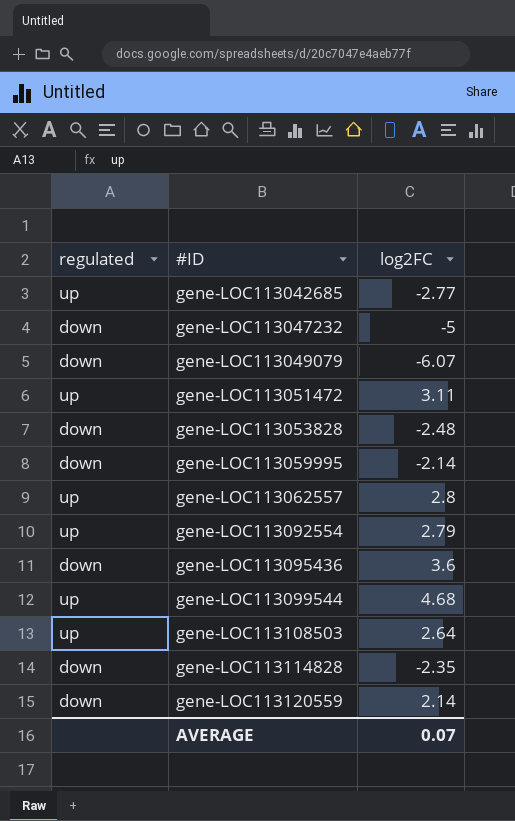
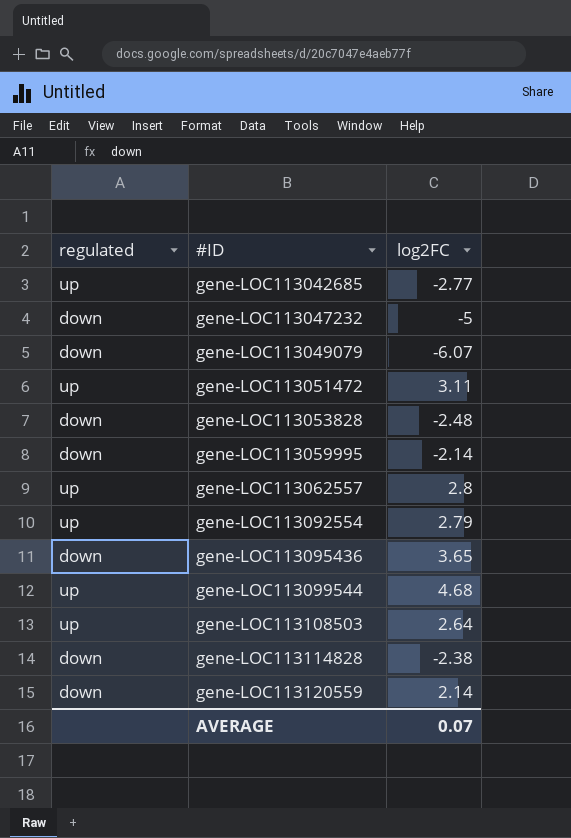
gene-LOC113095436 | log2FC: 3.6 -> 3.65
gene-LOC113114828 | log2FC: -2.35 -> -2.38

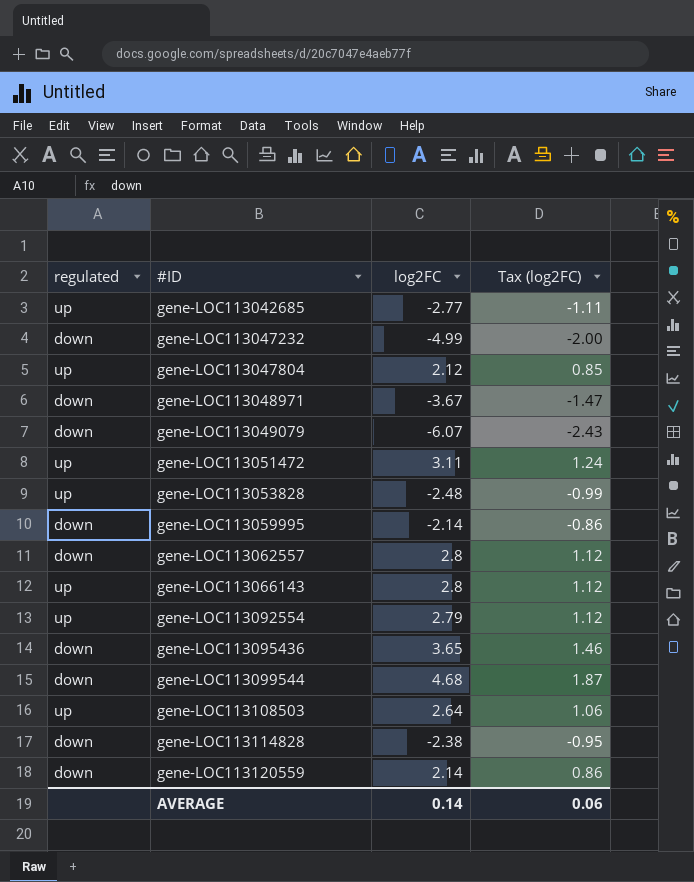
column Tax (log2FC) | formula: none -> [log2FC] * 0.4
gene-LOC113047232 | log2FC: -5 -> -4.99
row gene-LOC113047804: none -> up | 2.12 | 0.85
row gene-LOC113048971: none -> down | -3.67 | -1.47
gene-LOC113053828 | regulated: down -> up
gene-LOC113062557 | regulated: up -> down
row gene-LOC113066143: none -> up | 2.8 | 1.12
gene-LOC113099544 | regulated: up -> down
AVERAGE | log2FC: 0.07 -> 0.14

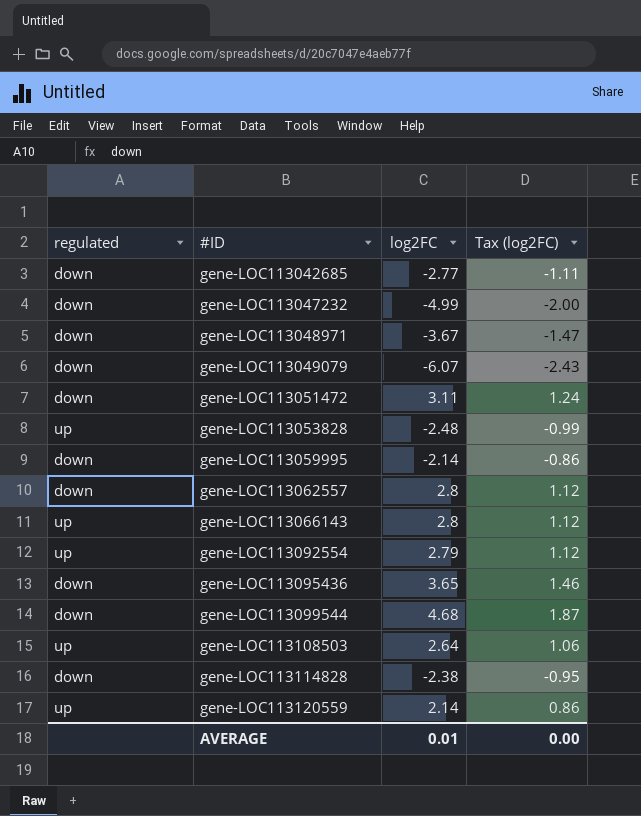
row gene-LOC113047804: up | 2.12 | 0.85 -> none
gene-LOC113042685 | regulated: up -> down
gene-LOC113051472 | regulated: up -> down
gene-LOC113120559 | regulated: down -> up
AVERAGE | log2FC: 0.14 -> 0.01
AVERAGE | Tax (log2FC): 0.06 -> 0.00

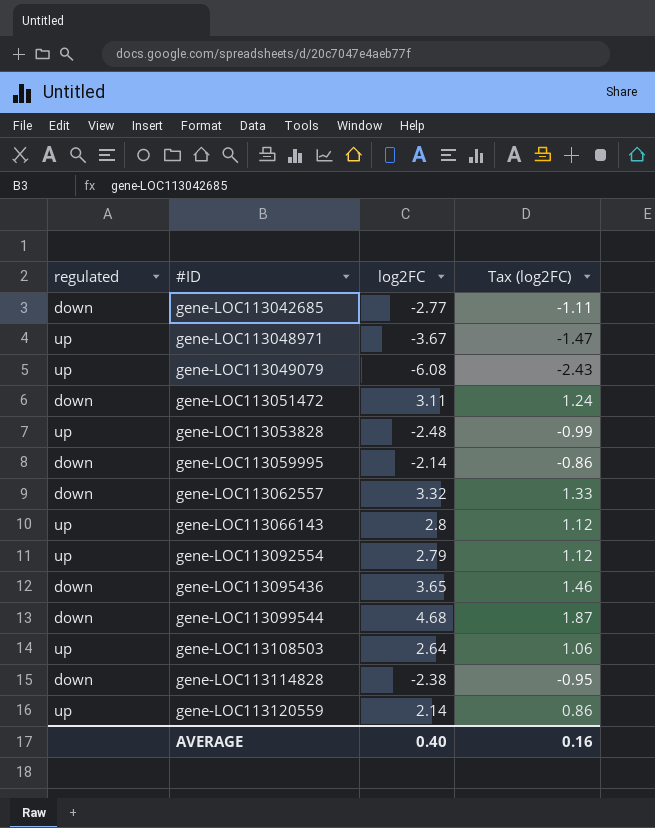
row gene-LOC113047232: down | -4.99 | -2.00 -> none
gene-LOC113048971 | regulated: down -> up
gene-LOC113049079 | regulated: down -> up
gene-LOC113049079 | log2FC: -6.07 -> -6.08
gene-LOC113062557 | log2FC: 2.8 -> 3.32
gene-LOC113062557 | Tax (log2FC): 1.12 -> 1.33
AVERAGE | log2FC: 0.01 -> 0.40
AVERAGE | Tax (log2FC): 0.00 -> 0.16

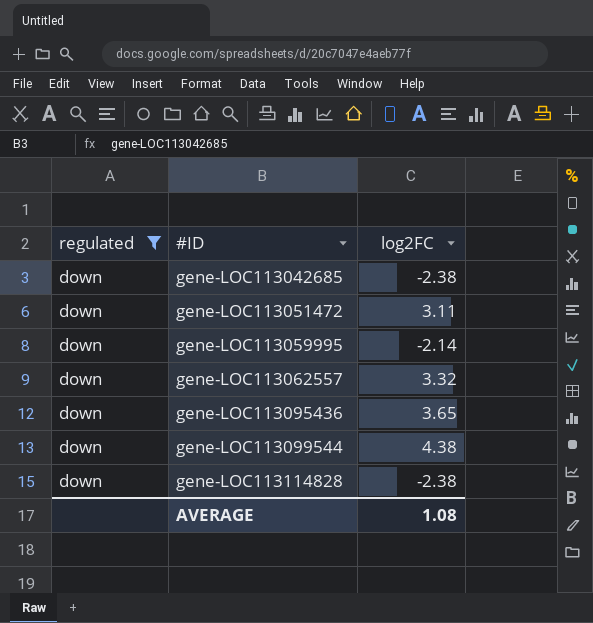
filter: none -> regulated = down
column Tax (log2FC) | formula: [log2FC] * 0.4 -> none
gene-LOC113042685 | log2FC: -2.77 -> -2.38
gene-LOC113099544 | log2FC: 4.68 -> 4.38
AVERAGE | log2FC: 0.40 -> 1.08

